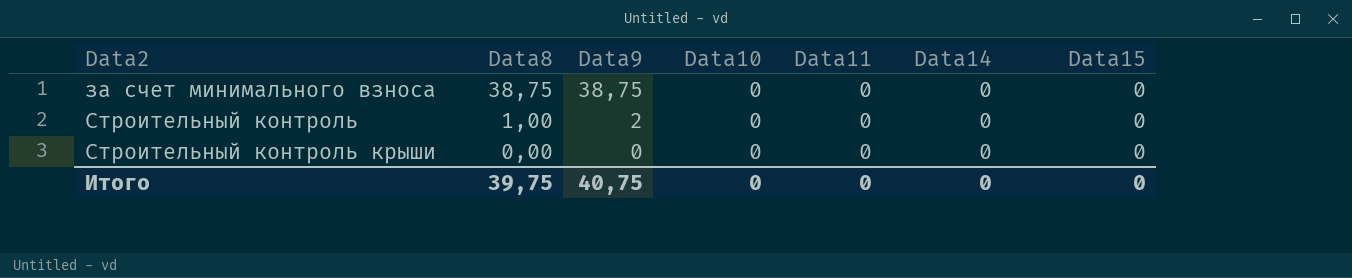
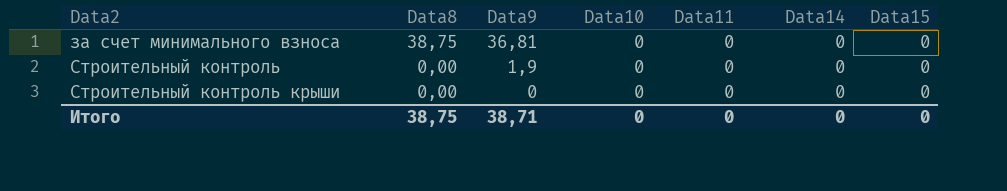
за счет минимального взноса | Data9: 38,75 -> 36,81
Строительный контроль | Data8: 1,00 -> 0,00
Строительный контроль | Data9: 2 -> 1,9
Итого | Data8: 39,75 -> 38,75
Итого | Data9: 40,75 -> 38,71

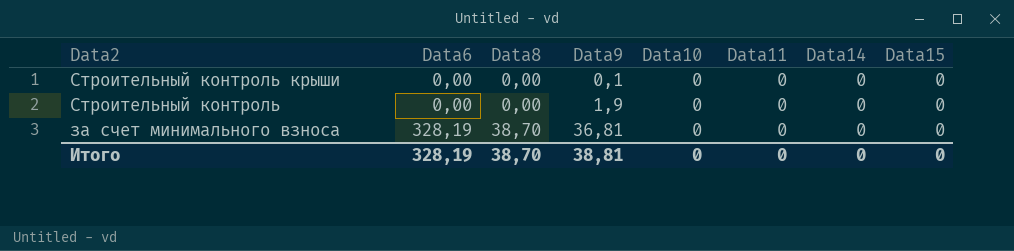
row order: Data2 ascending -> Data2 descending
column Data6 | position: none -> 2
Строительный контроль крыши | Data9: 0 -> 0,1
за счет минимального взноса | Data8: 38,75 -> 38,70
Итого | Data8: 38,75 -> 38,70
Итого | Data9: 38,71 -> 38,81

